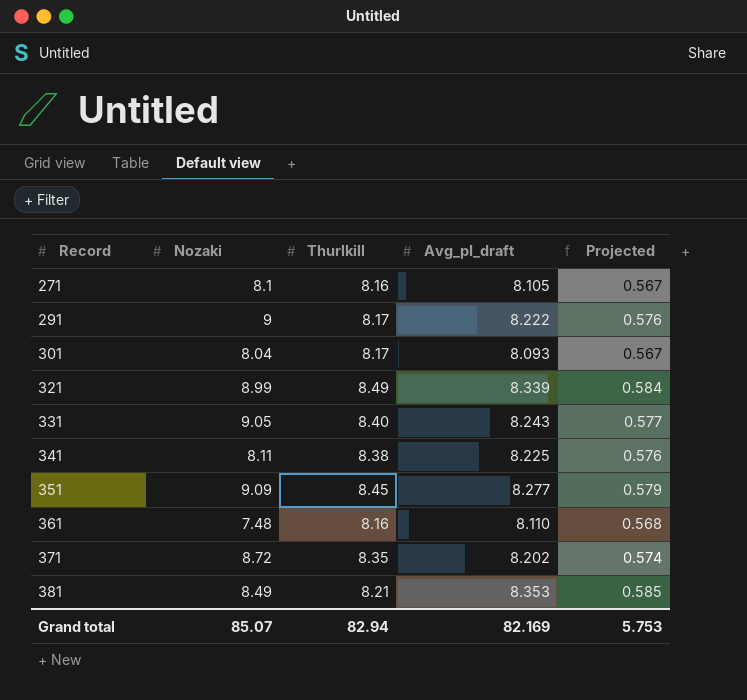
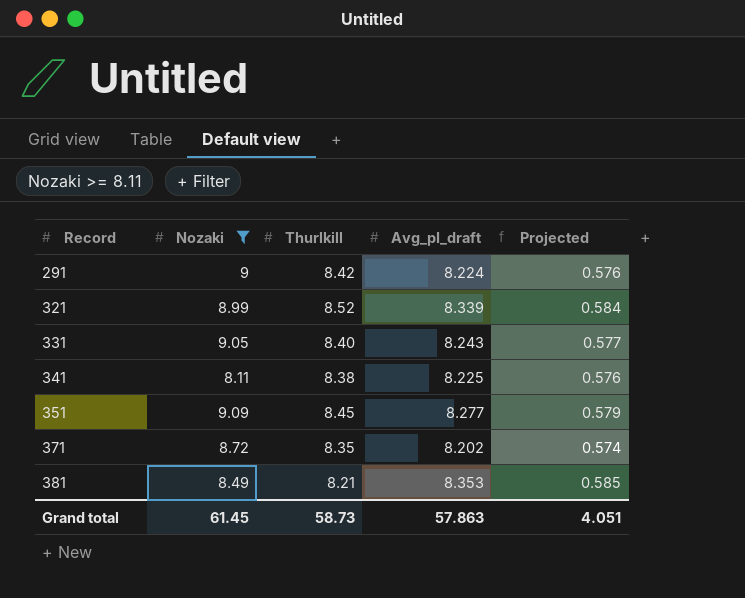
filter: none -> Nozaki >= 8.11
291 | Thurlkill: 8.17 -> 8.42
291 | Avg_pI_draft: 8.222 -> 8.224
321 | Thurlkill: 8.49 -> 8.52
Grand total | Nozaki: 85.07 -> 61.45
Grand total | Thurlkill: 82.94 -> 58.73
Grand total | Avg_pI_draft: 82.169 -> 57.863
Grand total | Projected: 5.753 -> 4.051

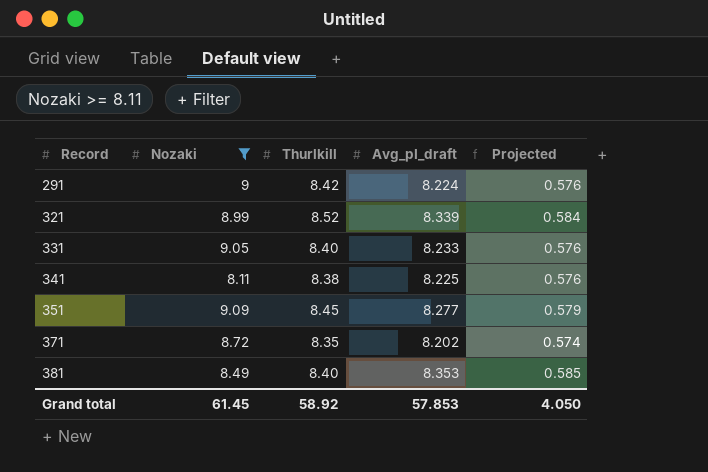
331 | Avg_pI_draft: 8.243 -> 8.233
331 | Projected: 0.577 -> 0.576
381 | Thurlkill: 8.21 -> 8.40
Grand total | Thurlkill: 58.73 -> 58.92
Grand total | Avg_pI_draft: 57.863 -> 57.853
Grand total | Projected: 4.051 -> 4.050

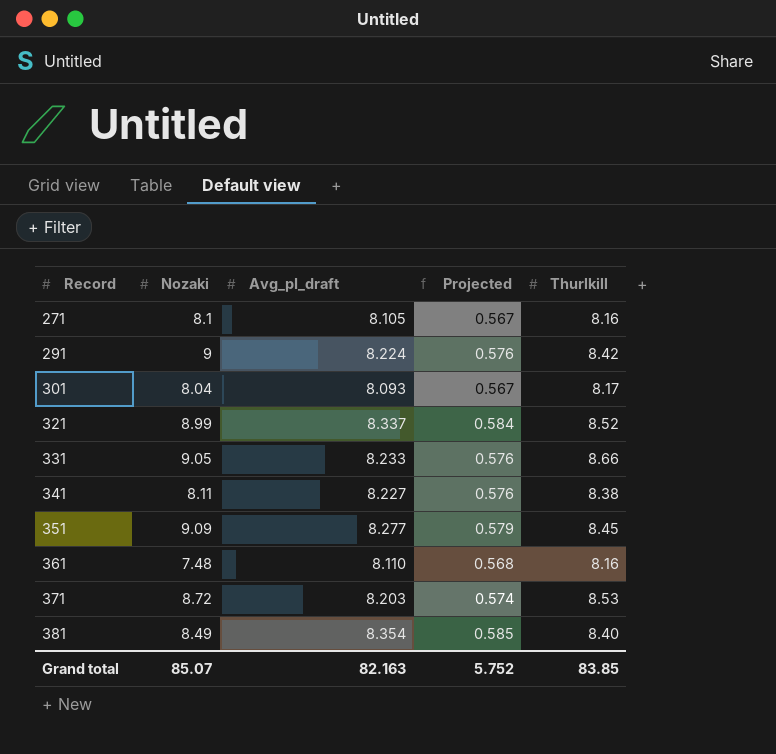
filter: Nozaki >= 8.11 -> none
column Thurlkill | position: 3 -> 5
321 | Avg_pI_draft: 8.339 -> 8.337
331 | Thurlkill: 8.40 -> 8.66
341 | Avg_pI_draft: 8.225 -> 8.227
371 | Avg_pI_draft: 8.202 -> 8.203
371 | Thurlkill: 8.35 -> 8.53
381 | Avg_pI_draft: 8.353 -> 8.354
Grand total | Nozaki: 61.45 -> 85.07
Grand total | Avg_pI_draft: 57.853 -> 82.163
Grand total | Projected: 4.050 -> 5.752
Grand total | Thurlkill: 58.92 -> 83.85

